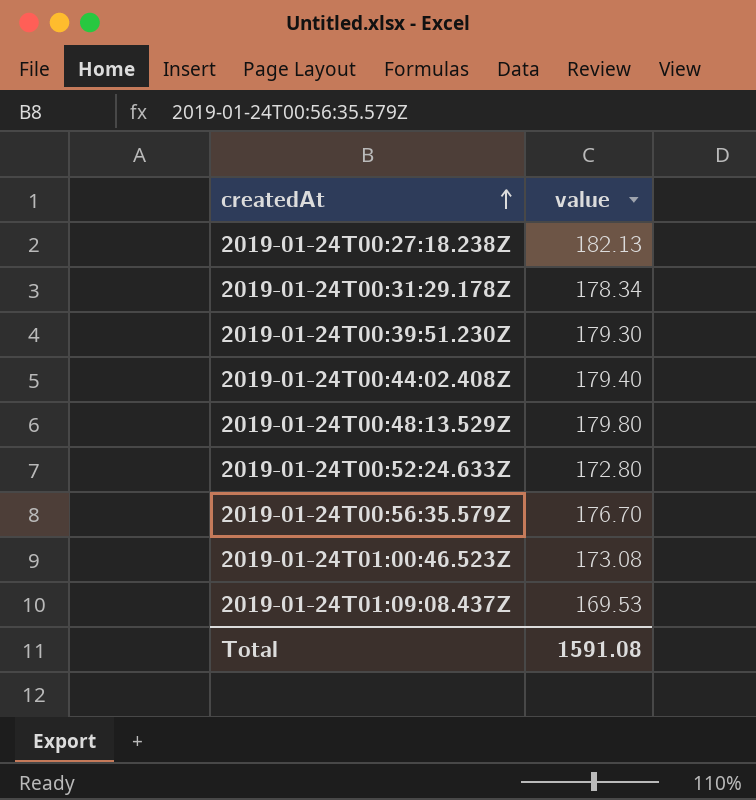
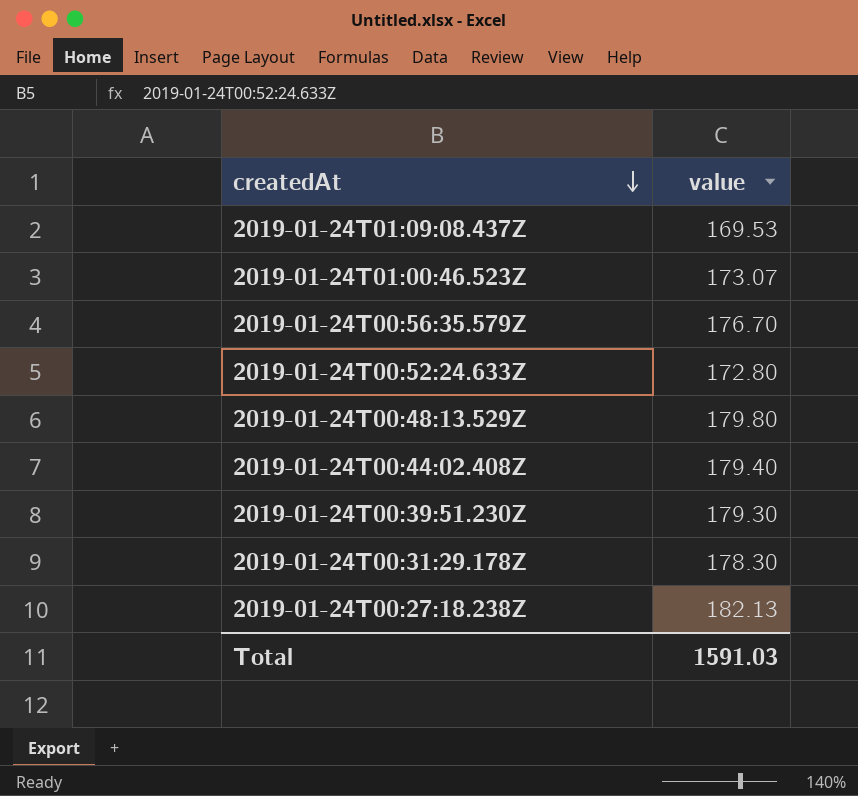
row order: createdAt ascending -> createdAt descending
2019-01-24T01:00:46.523Z | value: 173.08 -> 173.07
2019-01-24T00:31:29.178Z | value: 178.34 -> 178.30
Total | value: 1591.08 -> 1591.03

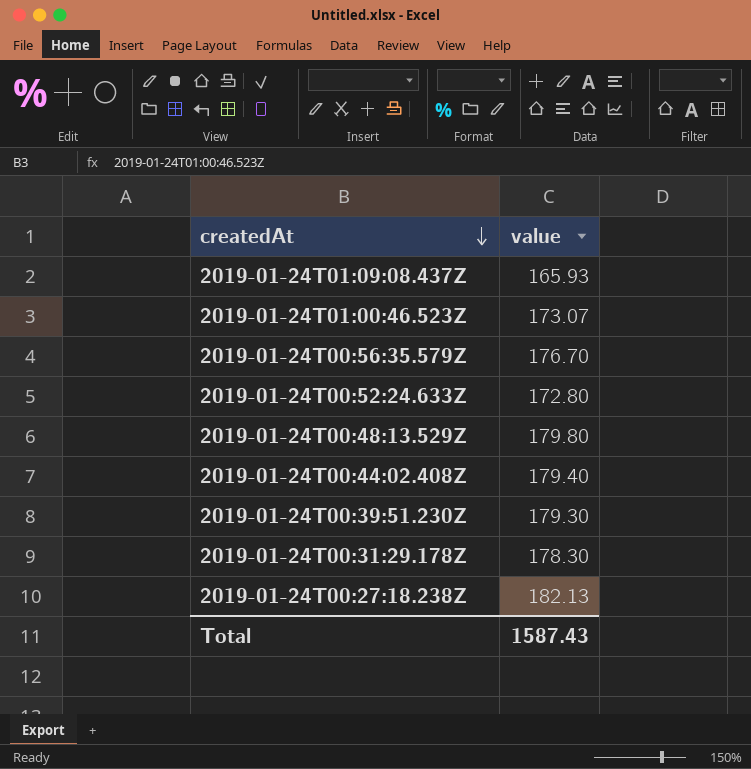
2019-01-24T01:09:08.437Z | value: 169.53 -> 165.93
Total | value: 1591.03 -> 1587.43

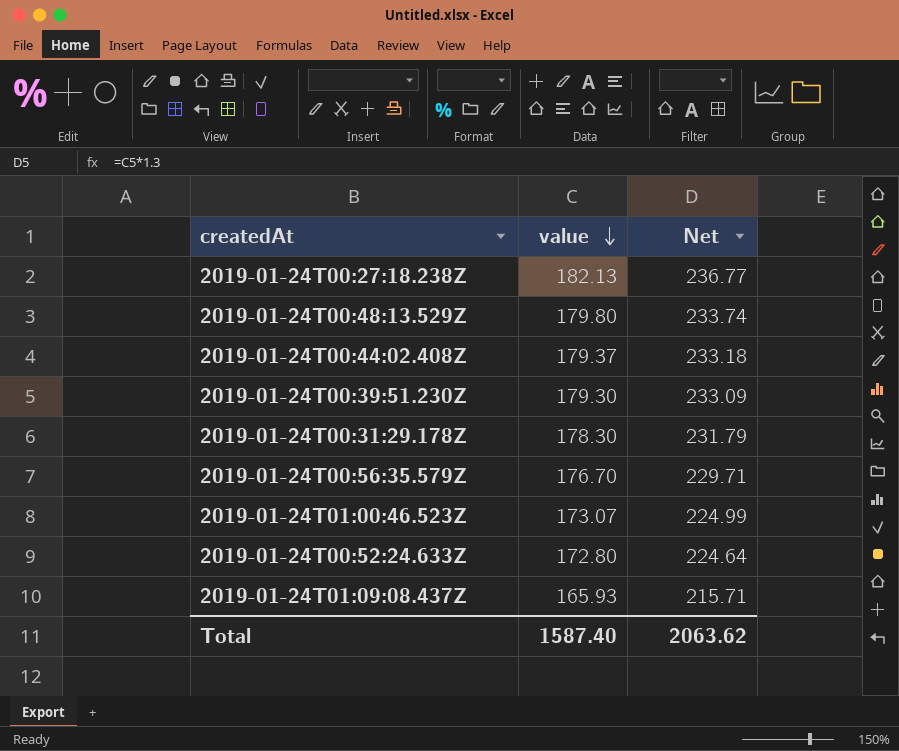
row order: createdAt descending -> value descending
column Net | formula: none -> [value] * 1.3
2019-01-24T00:44:02.408Z | value: 179.40 -> 179.37
Total | value: 1587.43 -> 1587.40

